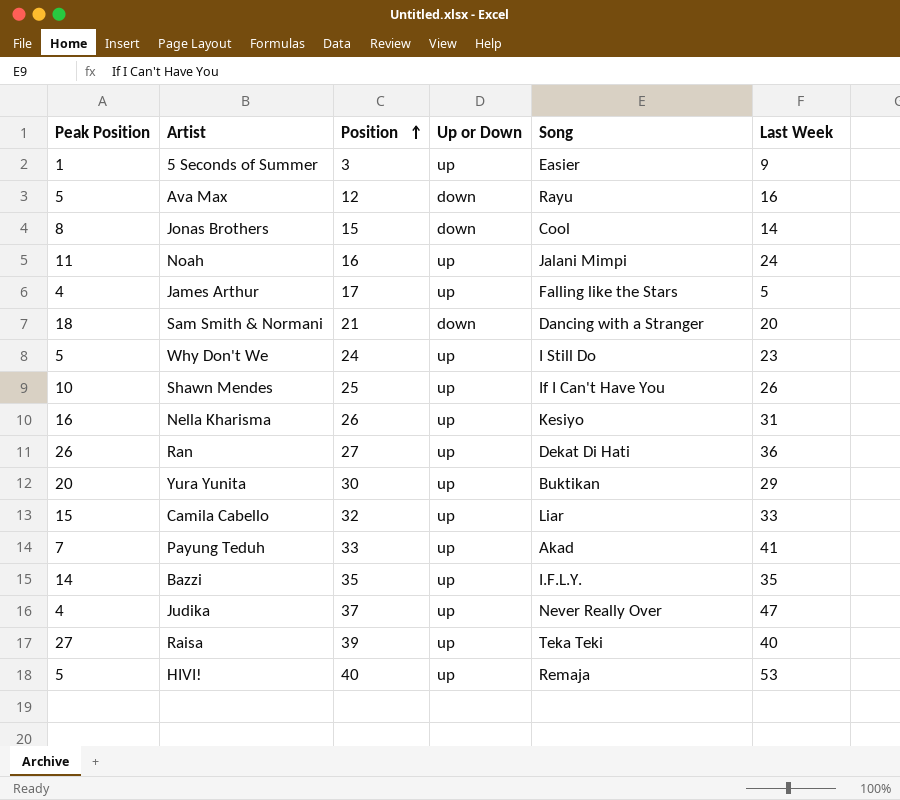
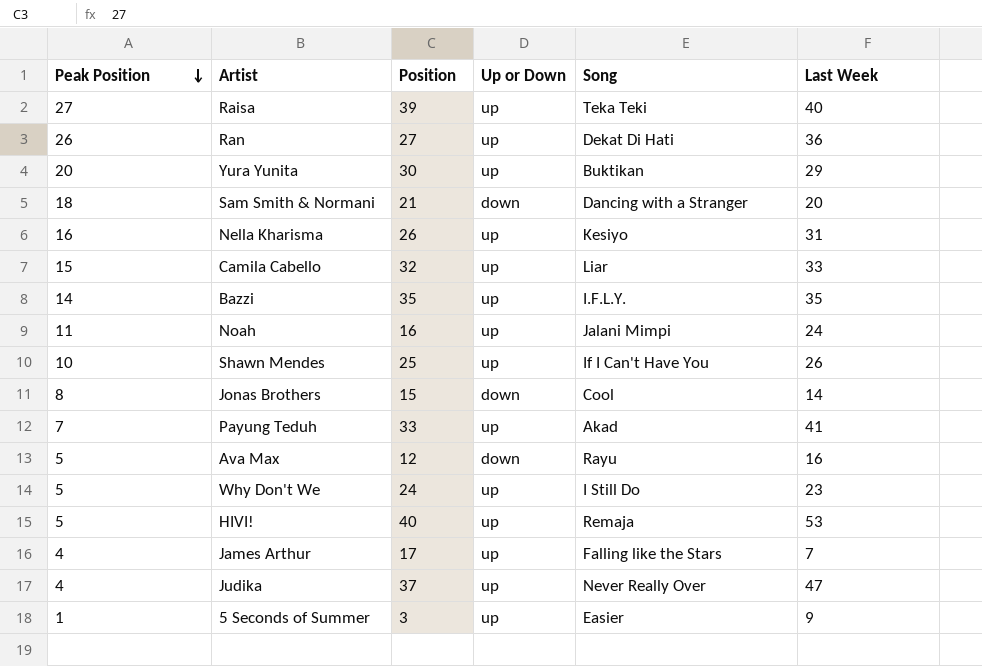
row order: Position ascending -> Peak Position descending
James Arthur | Last Week: 5 -> 7

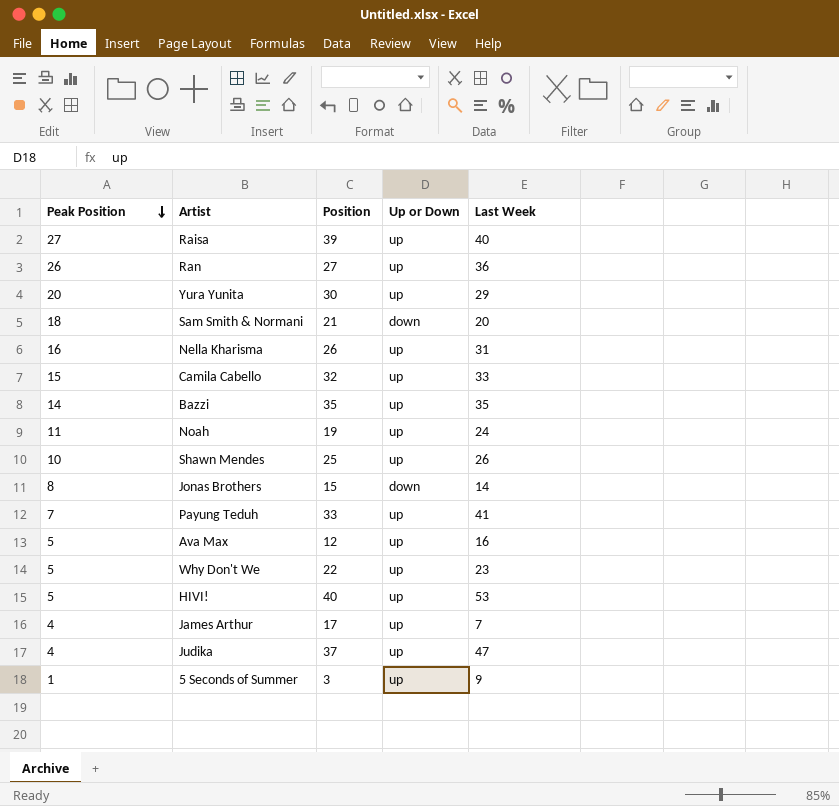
column Song | position: 5 -> none
Noah | Position: 16 -> 19
Ava Max | Up or Down: down -> up
Why Don't We | Position: 24 -> 22

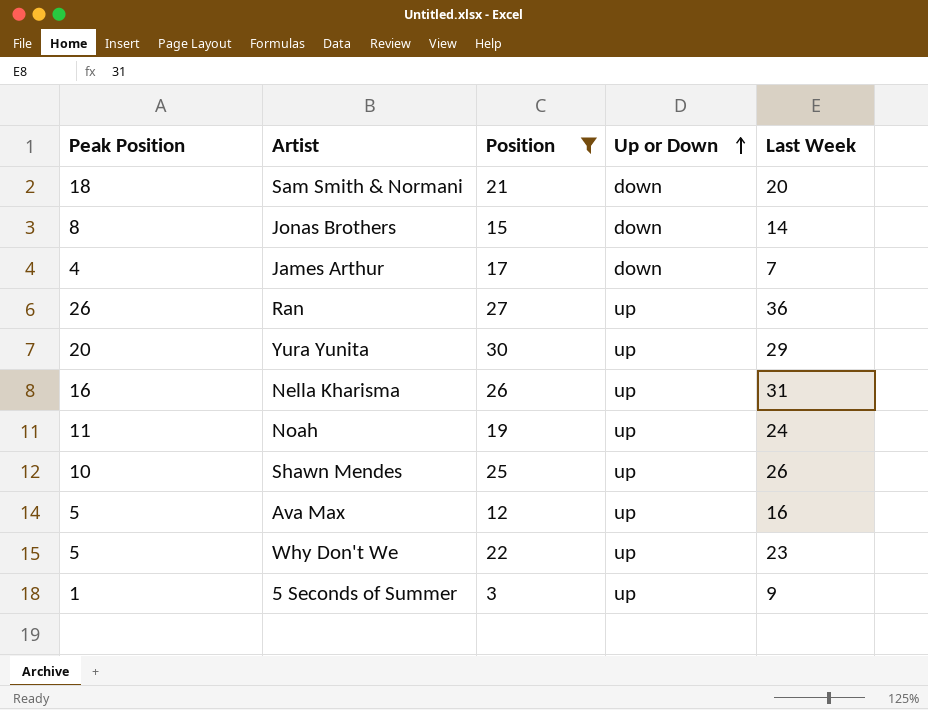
filter: none -> Position <= 30
row order: Peak Position descending -> Up or Down ascending
James Arthur | Up or Down: up -> down

